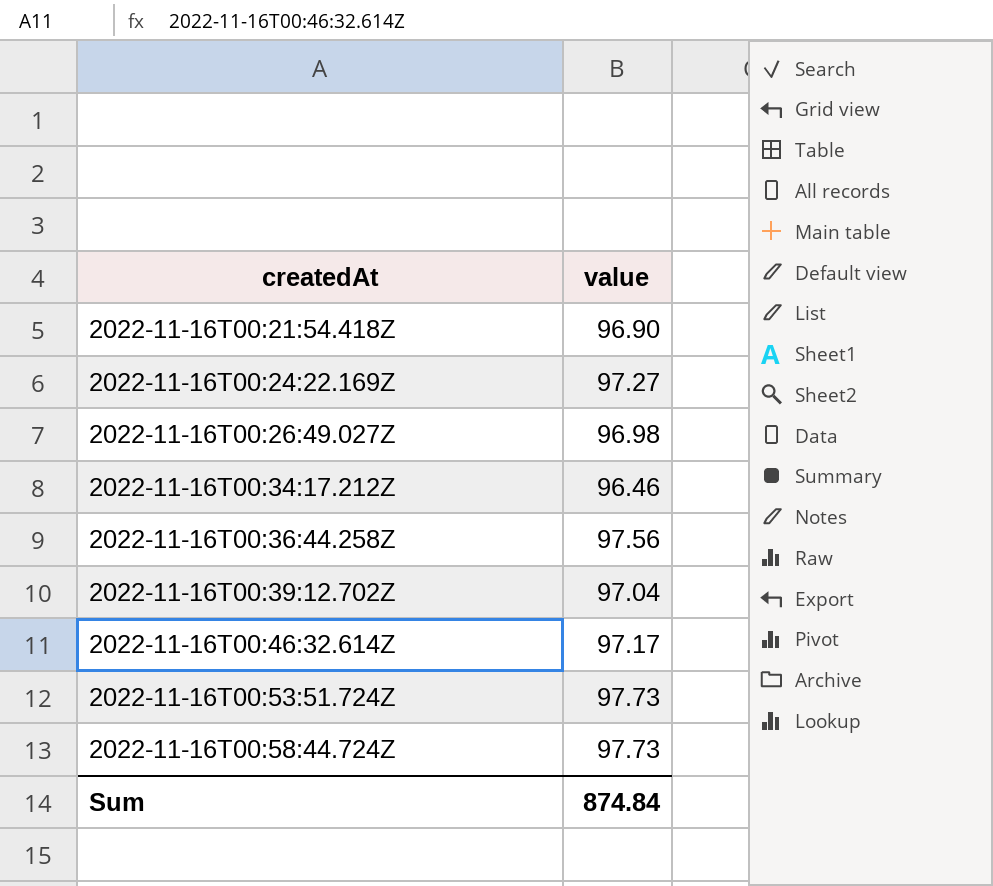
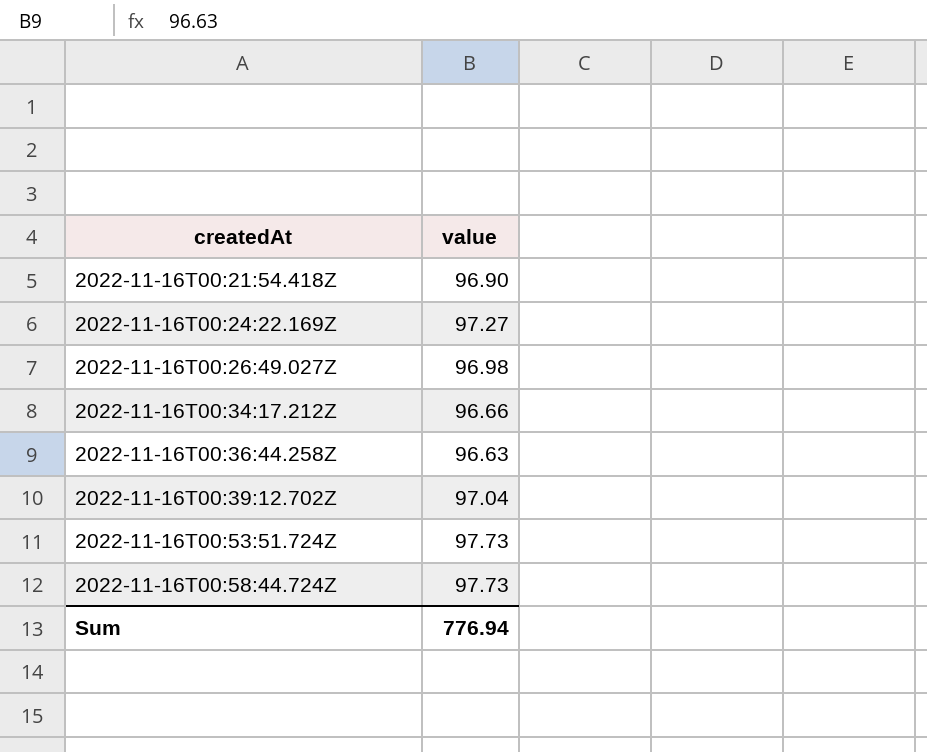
row 2022-11-16T00:46:32.614Z: 97.17 -> none
2022-11-16T00:34:17.212Z | value: 96.46 -> 96.66
2022-11-16T00:36:44.258Z | value: 97.56 -> 96.63
Sum | value: 874.84 -> 776.94

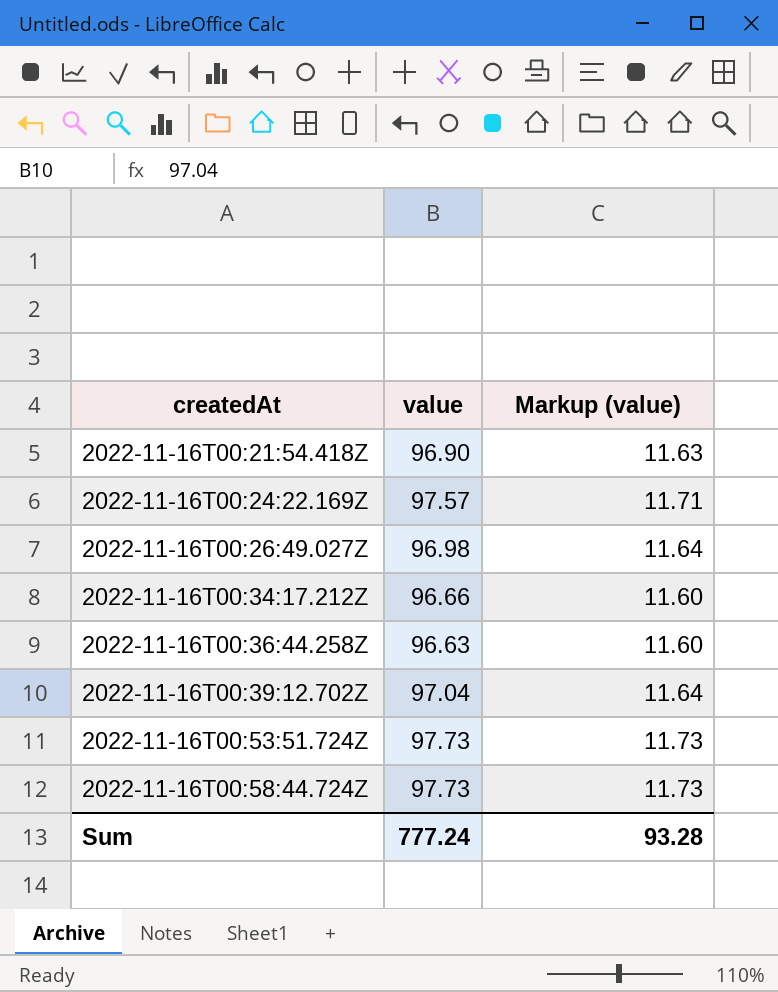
column Markup (value) | formula: none -> [value] * 0.12
2022-11-16T00:24:22.169Z | value: 97.27 -> 97.57
Sum | value: 776.94 -> 777.24

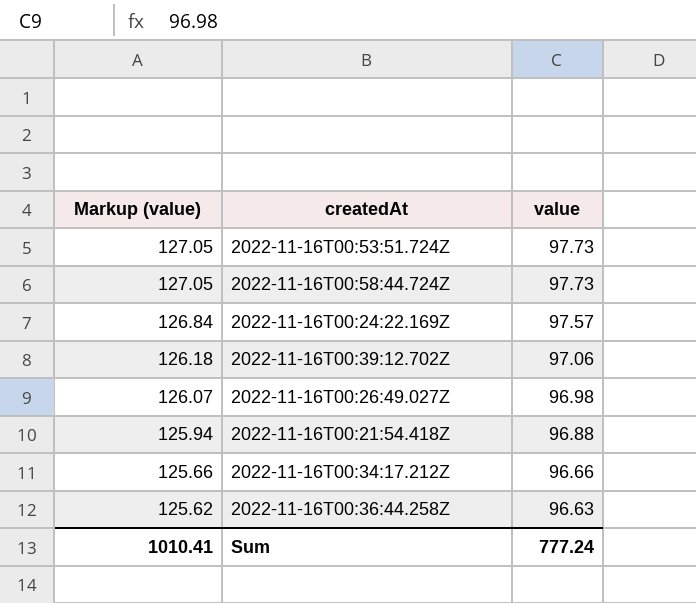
row order: createdAt ascending -> Markup (value) descending
column Markup (value) | formula: [value] * 0.12 -> [value] * 1.3
column Markup (value) | position: 3 -> 1
2022-11-16T00:39:12.702Z | value: 97.04 -> 97.06
2022-11-16T00:21:54.418Z | value: 96.90 -> 96.88
Sum | Markup (value): 93.28 -> 1010.41

